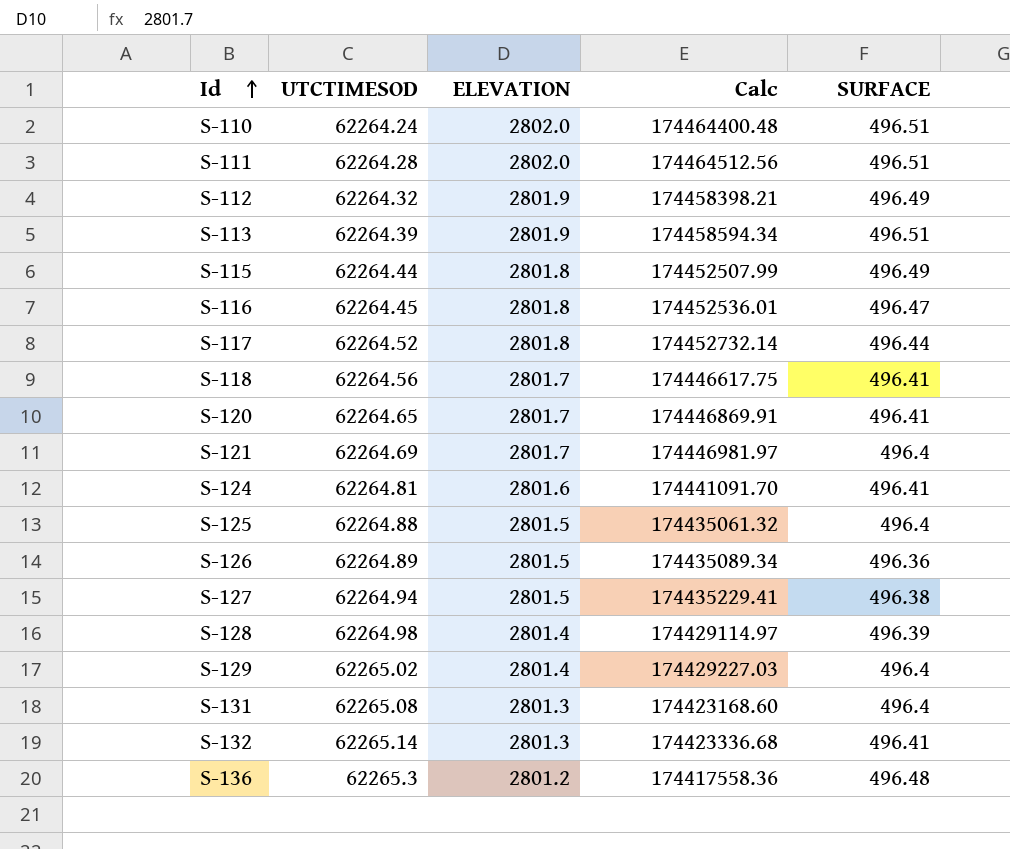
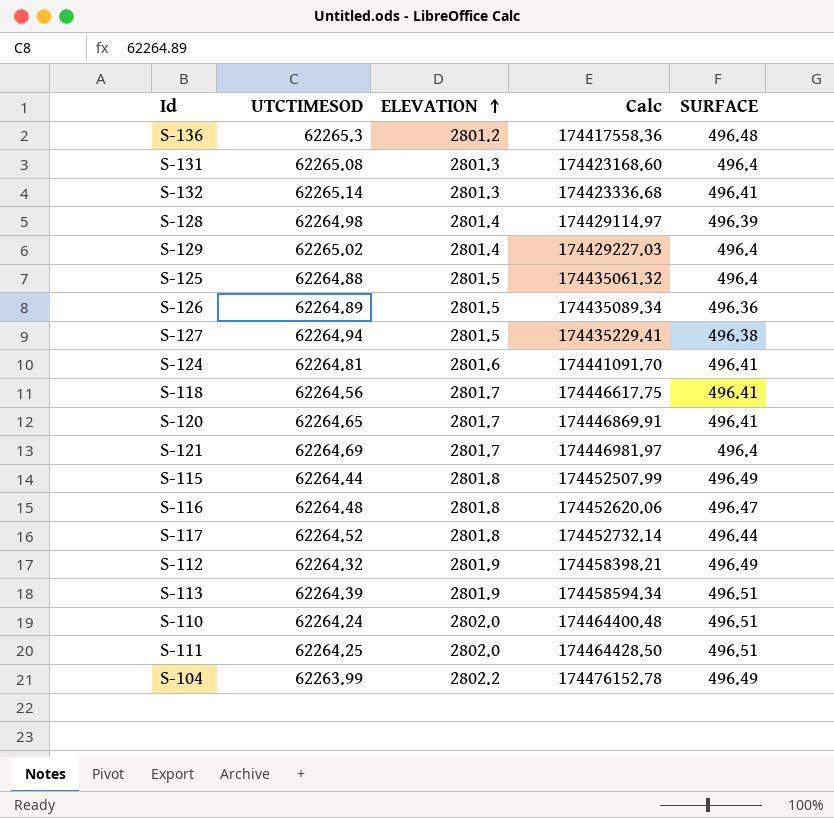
row order: Id ascending -> ELEVATION ascending
S-116 | UTCTIMESOD: 62264.45 -> 62264.48
S-116 | Calc: 174452536.01 -> 174452620.06
S-111 | UTCTIMESOD: 62264.28 -> 62264.25
S-111 | Calc: 174464512.56 -> 174464428.50
row S-104: none -> 62263.99 | 2802.2 | 174476152.78 | 496.49

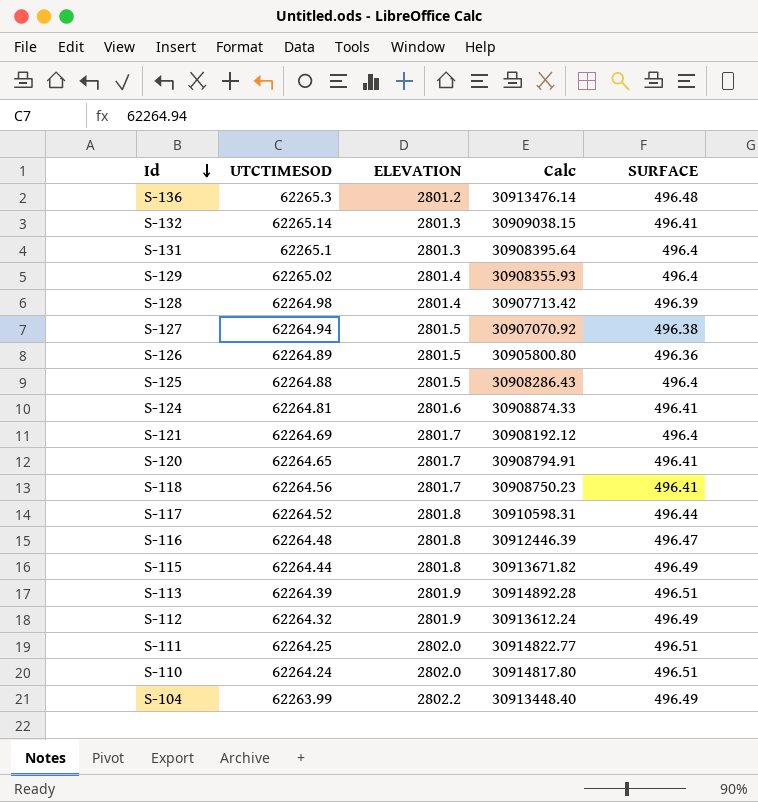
row order: ELEVATION ascending -> Id descending
column Calc | formula: [UTCTIMESOD] * [ELEVATION] -> [UTCTIMESOD] * [SURFACE]
S-131 | UTCTIMESOD: 62265.08 -> 62265.1

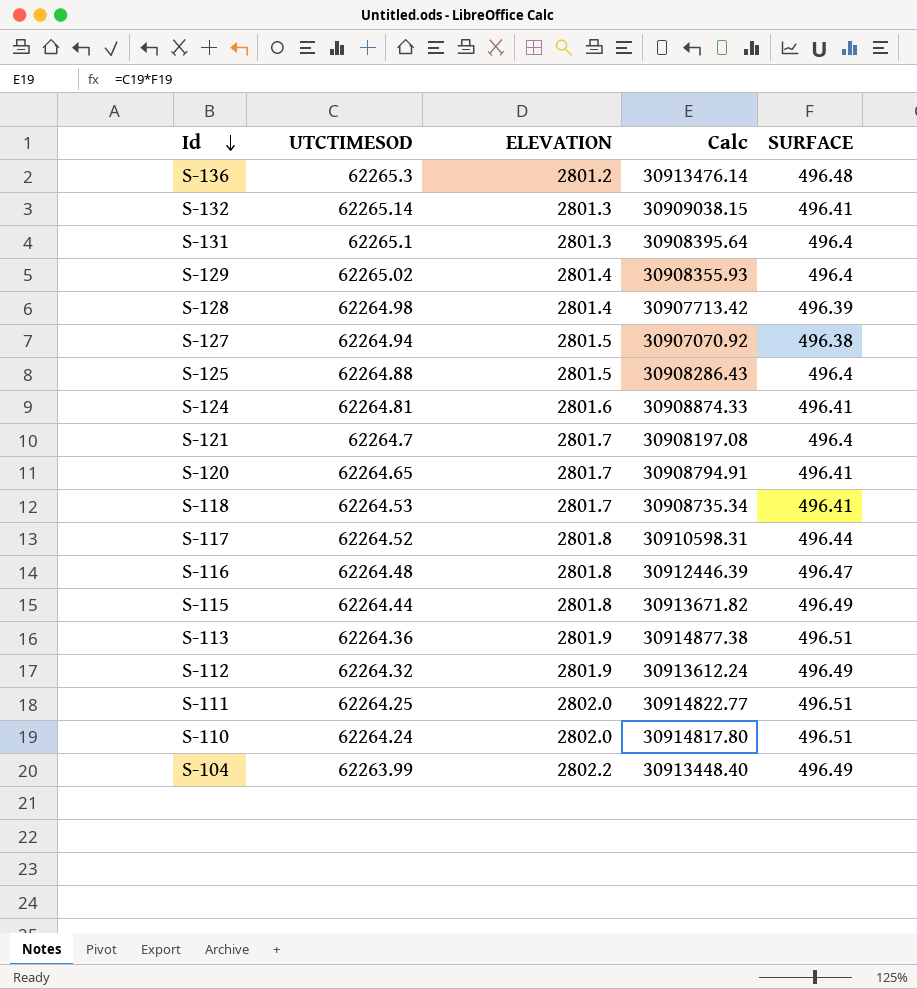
row S-126: 62264.89 | 2801.5 | 30905800.80 | 496.36 -> none
S-121 | UTCTIMESOD: 62264.69 -> 62264.7
S-121 | Calc: 30908192.12 -> 30908197.08
S-118 | UTCTIMESOD: 62264.56 -> 62264.53
S-118 | Calc: 30908750.23 -> 30908735.34
S-113 | UTCTIMESOD: 62264.39 -> 62264.36
S-113 | Calc: 30914892.28 -> 30914877.38

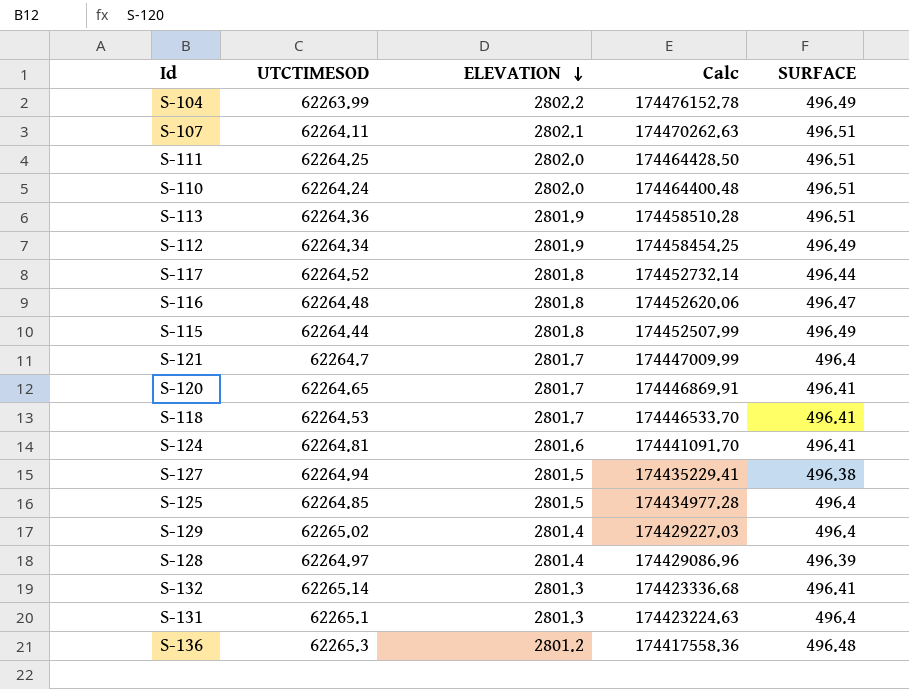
row order: Id descending -> ELEVATION descending
column Calc | formula: [UTCTIMESOD] * [SURFACE] -> [UTCTIMESOD] * [ELEVATION]
row S-107: none -> 62264.11 | 2802.1 | 174470262.63 | 496.51
S-112 | UTCTIMESOD: 62264.32 -> 62264.34
S-125 | UTCTIMESOD: 62264.88 -> 62264.85
S-128 | UTCTIMESOD: 62264.98 -> 62264.97

